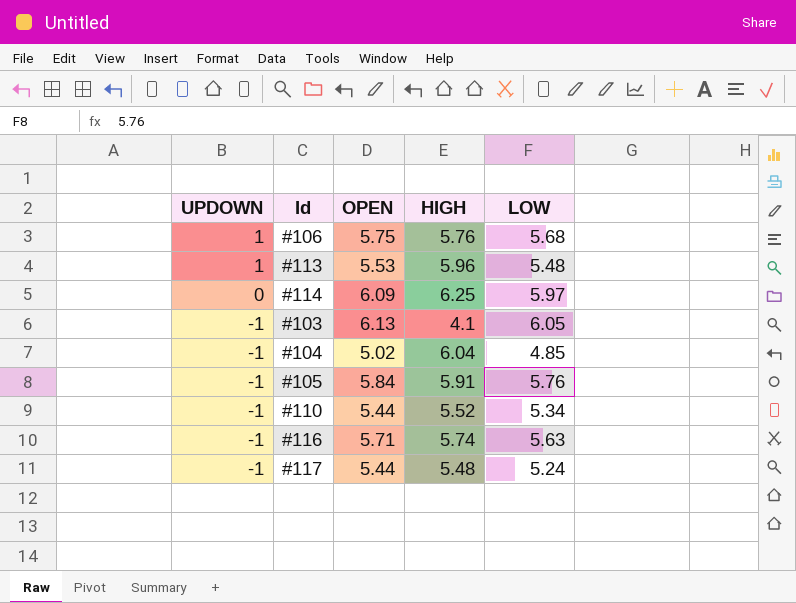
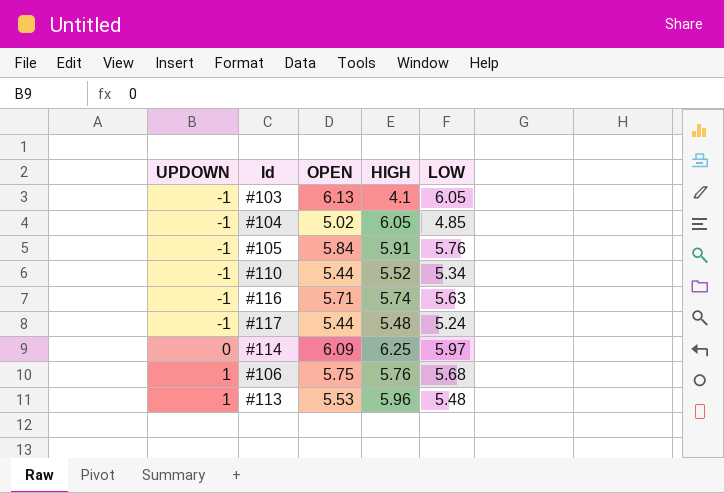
row order: UPDOWN descending -> UPDOWN ascending
#104 | HIGH: 6.04 -> 6.05

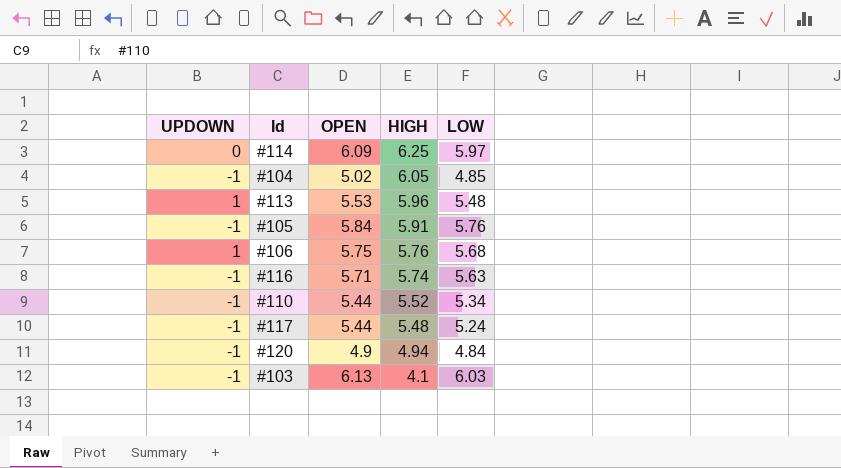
row order: UPDOWN ascending -> HIGH descending
row #120: none -> -1 | 4.9 | 4.94 | 4.84
#103 | LOW: 6.05 -> 6.03

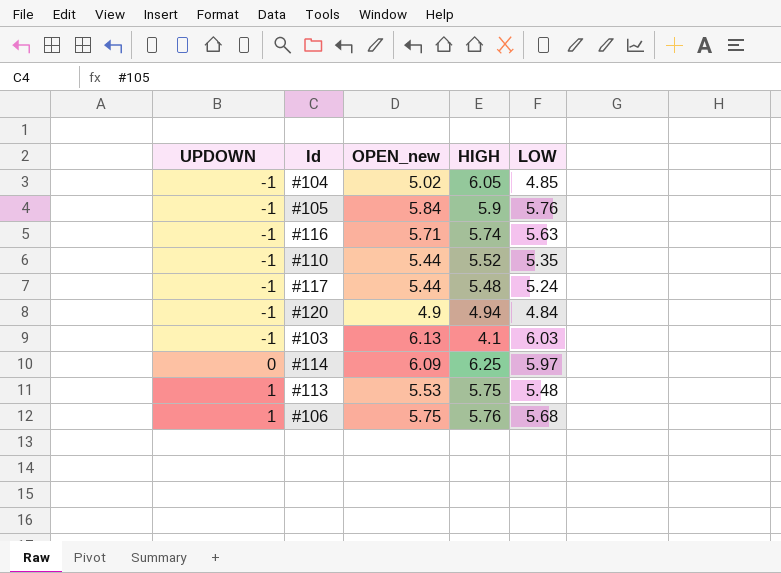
row order: HIGH descending -> UPDOWN ascending
column name: OPEN -> OPEN_new
#105 | HIGH: 5.91 -> 5.9
#110 | LOW: 5.34 -> 5.35
#113 | HIGH: 5.96 -> 5.75

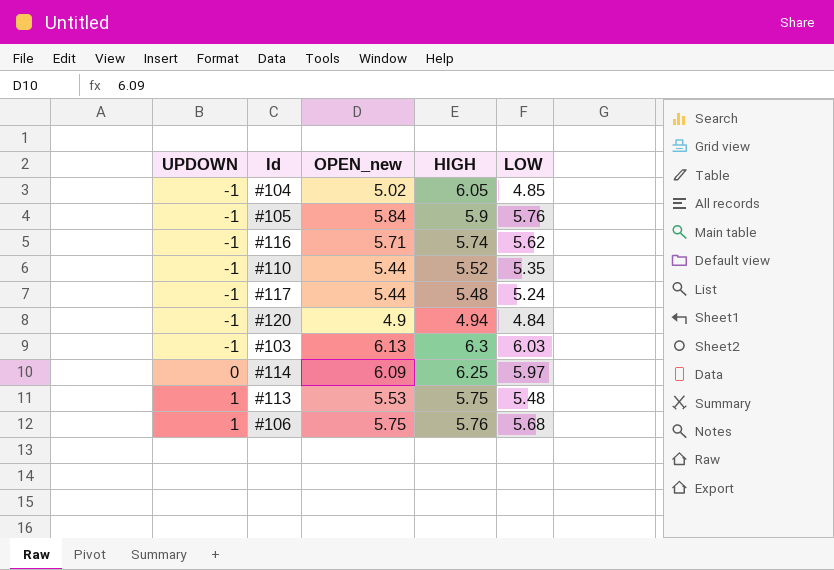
#116 | LOW: 5.63 -> 5.62
#103 | HIGH: 4.1 -> 6.3

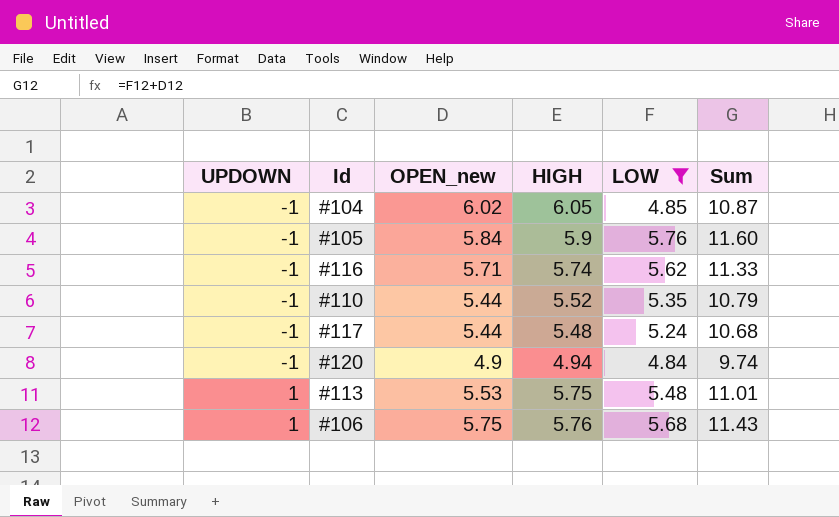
filter: none -> LOW <= 5.76
column Sum | formula: none -> [OPEN_new] + [LOW]
#104 | OPEN_new: 5.02 -> 6.02

